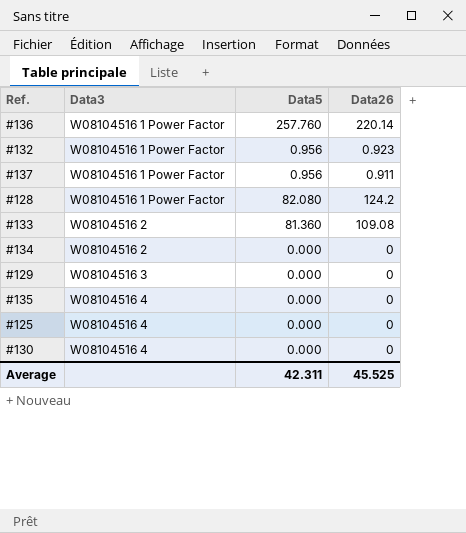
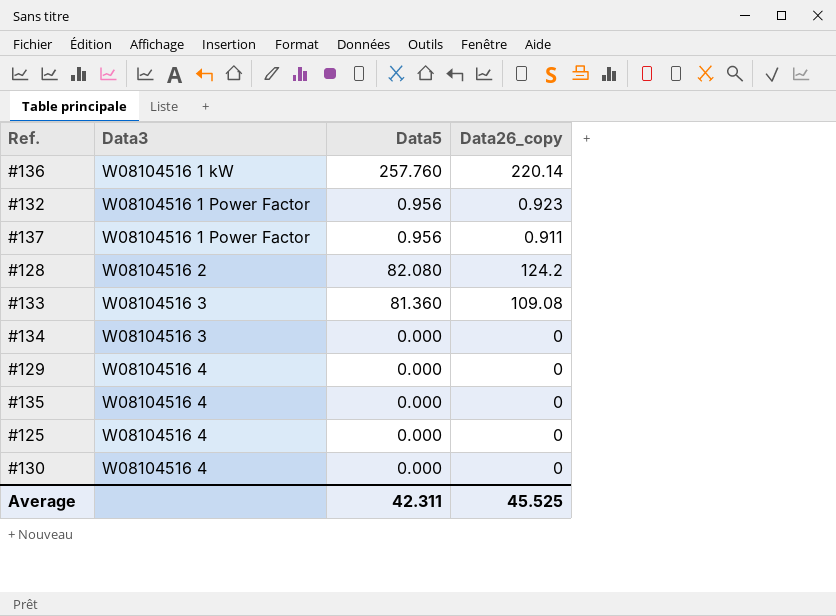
column name: Data26 -> Data26_copy
#136 | Data3: W08104516 1 Power Factor -> W08104516 1 kW
#128 | Data3: W08104516 1 Power Factor -> W08104516 2
#133 | Data3: W08104516 2 -> W08104516 3
#134 | Data3: W08104516 2 -> W08104516 3
#129 | Data3: W08104516 3 -> W08104516 4

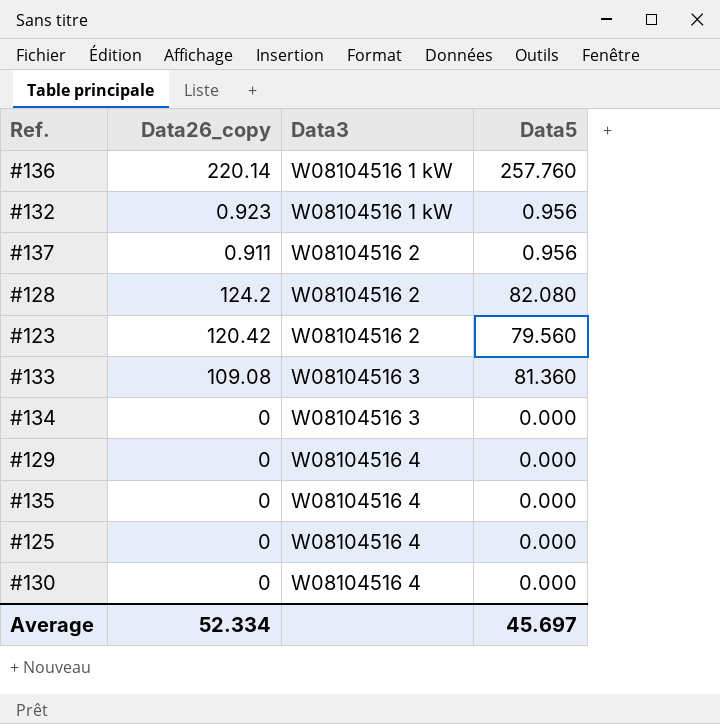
column Data26_copy | position: 4 -> 2
#132 | Data3: W08104516 1 Power Factor -> W08104516 1 kW
#137 | Data3: W08104516 1 Power Factor -> W08104516 2
row #123: none -> 120.42 | W08104516 2 | 79.560
Average | Data26_copy: 45.525 -> 52.334
Average | Data5: 42.311 -> 45.697

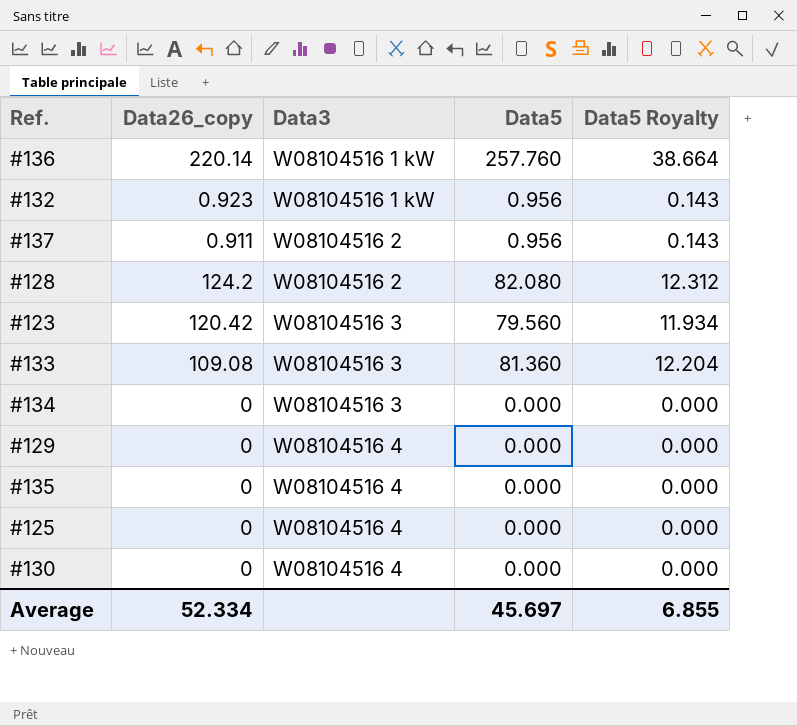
column Data5 Royalty | formula: none -> [Data5] * 0.15
#123 | Data3: W08104516 2 -> W08104516 3

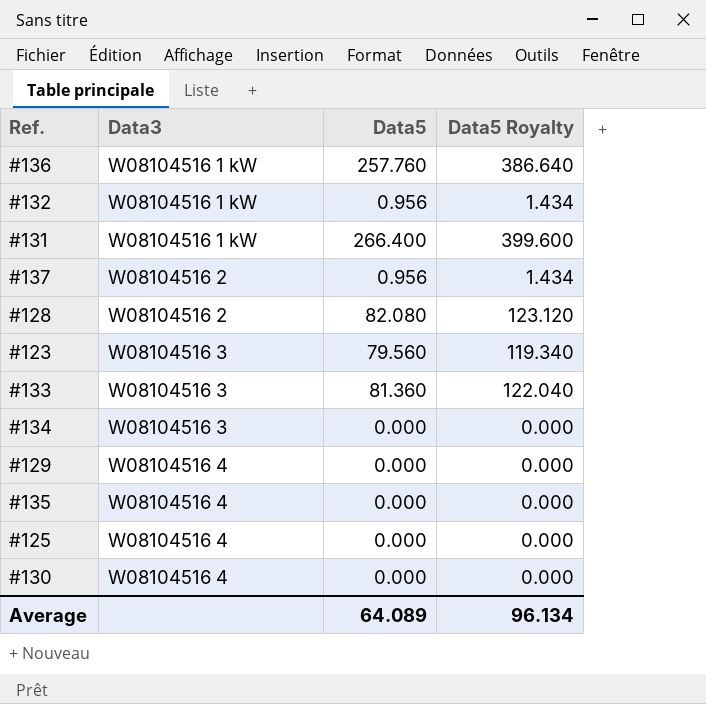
column Data26_copy | position: 2 -> none
column Data5 Royalty | formula: [Data5] * 0.15 -> [Data5] * 1.5
row #131: none -> W08104516 1 kW | 266.400 | 399.600
Average | Data5: 45.697 -> 64.089
Average | Data5 Royalty: 6.855 -> 96.134

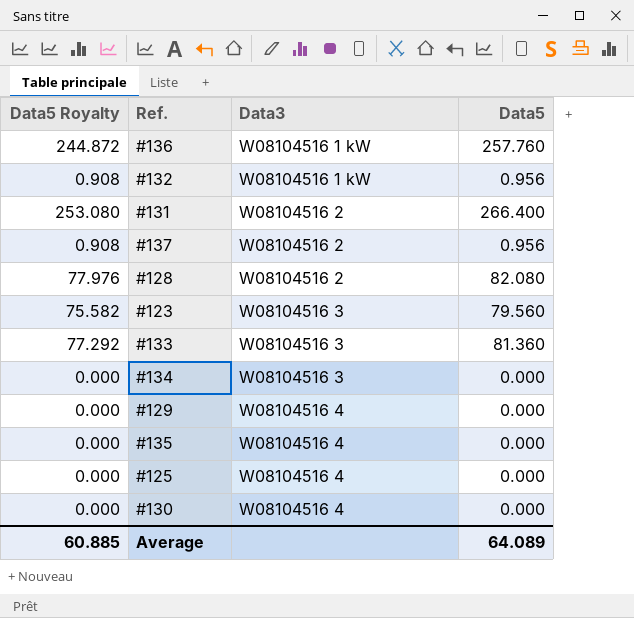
column Data5 Royalty | formula: [Data5] * 1.5 -> [Data5] * 0.95
column Data5 Royalty | position: 4 -> 1
#131 | Data3: W08104516 1 kW -> W08104516 2
Average | Data5 Royalty: 96.134 -> 60.885

